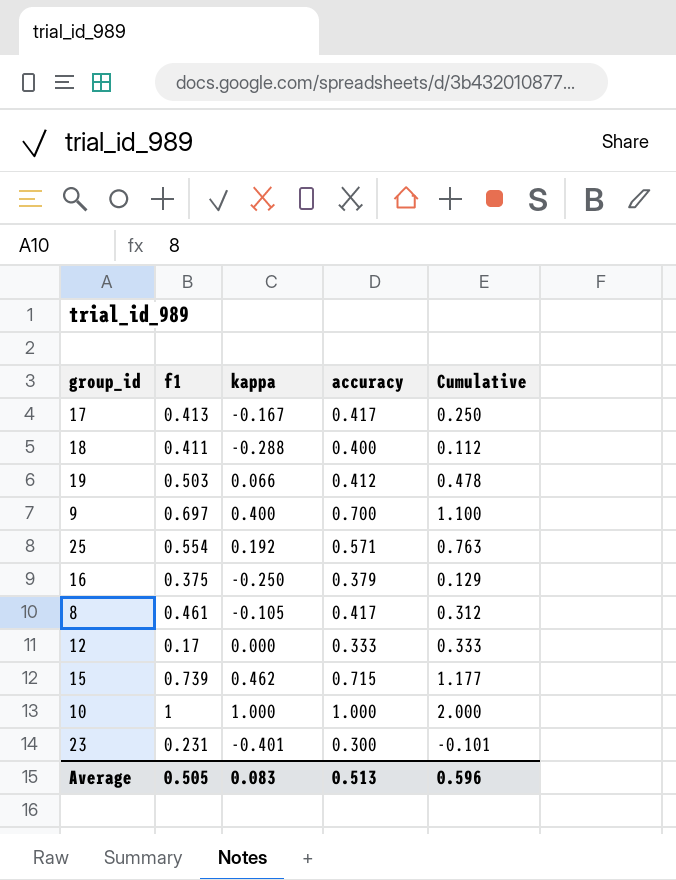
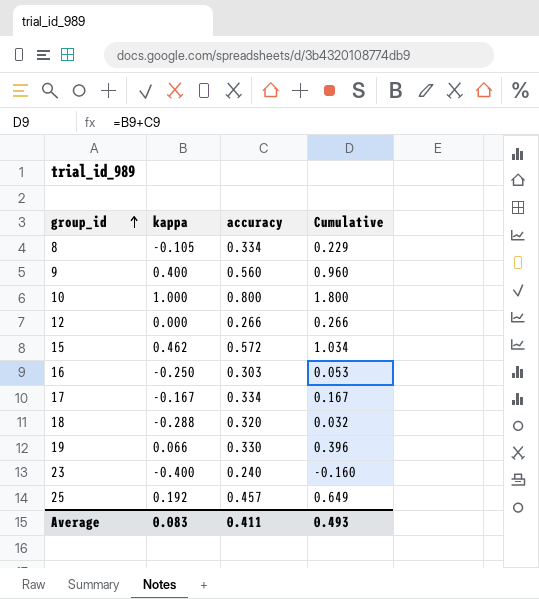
row order: none -> group_id ascending
column f1 | position: 2 -> none
8 | accuracy: 0.417 -> 0.334
8 | Cumulative: 0.312 -> 0.229
9 | accuracy: 0.700 -> 0.560
9 | Cumulative: 1.100 -> 0.960
10 | accuracy: 1.000 -> 0.800
10 | Cumulative: 2.000 -> 1.800
12 | accuracy: 0.333 -> 0.266
12 | Cumulative: 0.333 -> 0.266
15 | accuracy: 0.715 -> 0.572
15 | Cumulative: 1.177 -> 1.034
16 | accuracy: 0.379 -> 0.303
16 | Cumulative: 0.129 -> 0.053
17 | accuracy: 0.417 -> 0.334
17 | Cumulative: 0.250 -> 0.167
18 | accuracy: 0.400 -> 0.320
18 | Cumulative: 0.112 -> 0.032
19 | accuracy: 0.412 -> 0.330
19 | Cumulative: 0.478 -> 0.396
23 | kappa: -0.401 -> -0.400
23 | accuracy: 0.300 -> 0.240
23 | Cumulative: -0.101 -> -0.160
25 | accuracy: 0.571 -> 0.457
25 | Cumulative: 0.763 -> 0.649
Average | accuracy: 0.513 -> 0.411
Average | Cumulative: 0.596 -> 0.493

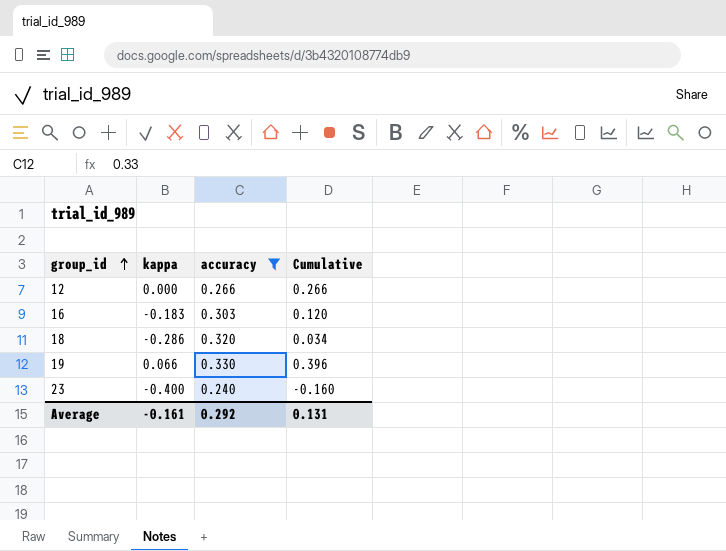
filter: none -> accuracy <= 0.330
16 | kappa: -0.250 -> -0.183
16 | Cumulative: 0.053 -> 0.120
18 | kappa: -0.288 -> -0.286
18 | Cumulative: 0.032 -> 0.034
Average | kappa: 0.083 -> -0.161
Average | accuracy: 0.411 -> 0.292
Average | Cumulative: 0.493 -> 0.131

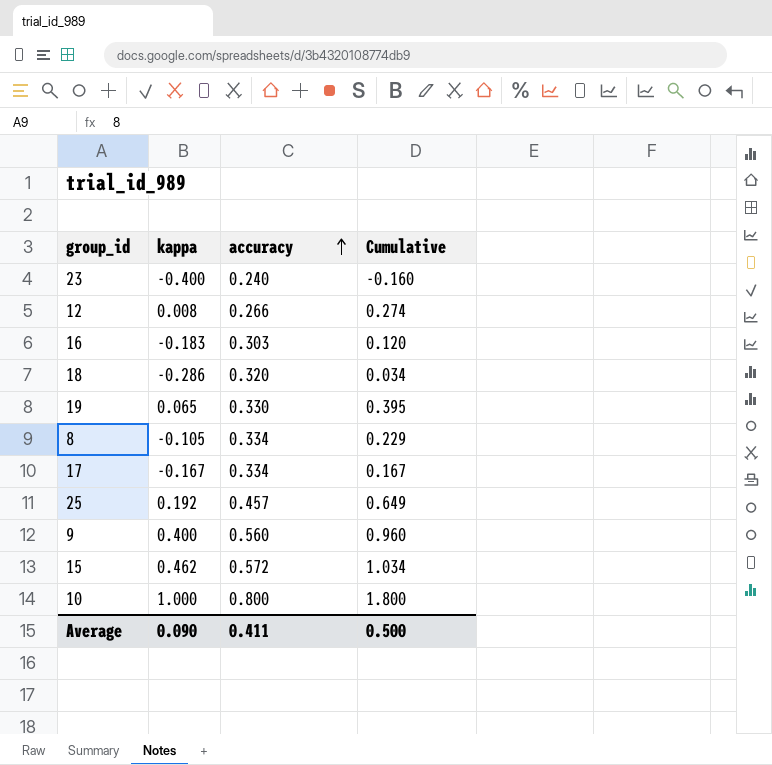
filter: accuracy <= 0.330 -> none
row order: group_id ascending -> accuracy ascending
12 | kappa: 0.000 -> 0.008
12 | Cumulative: 0.266 -> 0.274
19 | kappa: 0.066 -> 0.065
19 | Cumulative: 0.396 -> 0.395
Average | kappa: -0.161 -> 0.090
Average | accuracy: 0.292 -> 0.411
Average | Cumulative: 0.131 -> 0.500

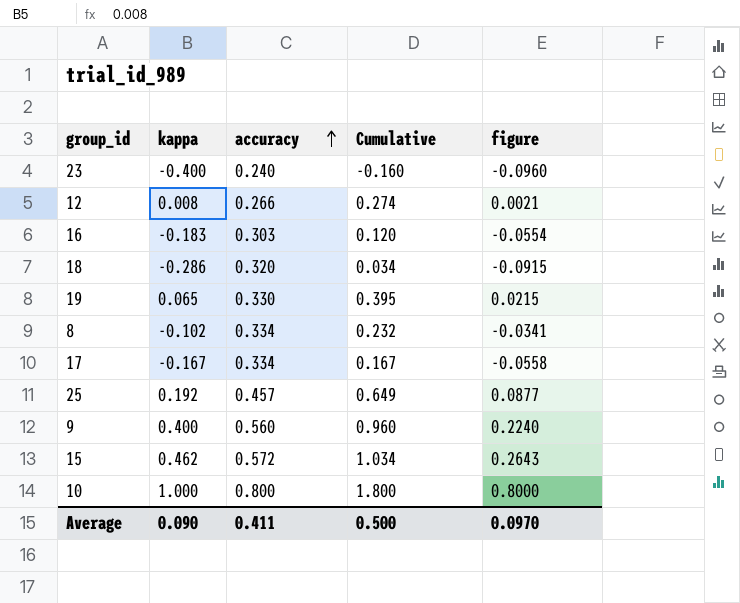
column figure | formula: none -> [kappa] * [accuracy]
8 | kappa: -0.105 -> -0.102
8 | Cumulative: 0.229 -> 0.232

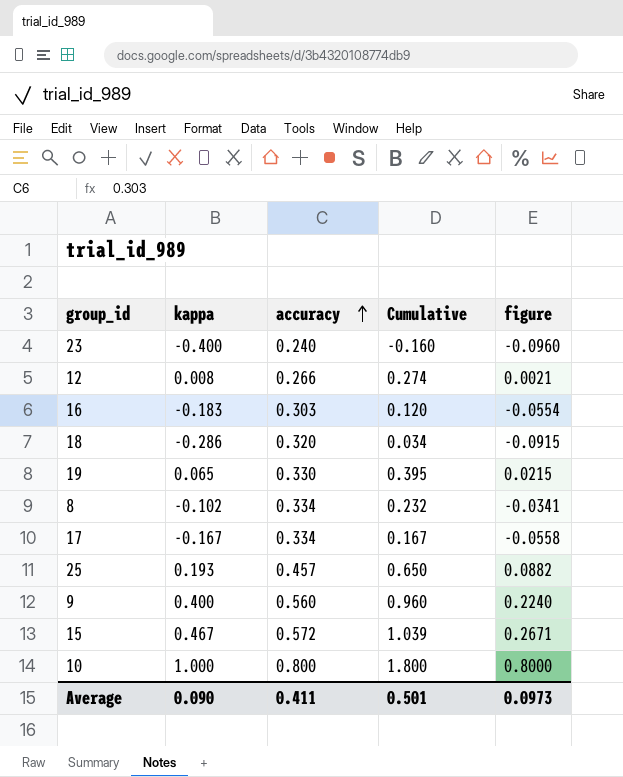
25 | kappa: 0.192 -> 0.193
25 | Cumulative: 0.649 -> 0.650
25 | figure: 0.0877 -> 0.0882
15 | kappa: 0.462 -> 0.467
15 | Cumulative: 1.034 -> 1.039
15 | figure: 0.2643 -> 0.2671
Average | Cumulative: 0.500 -> 0.501
Average | figure: 0.0970 -> 0.0973

